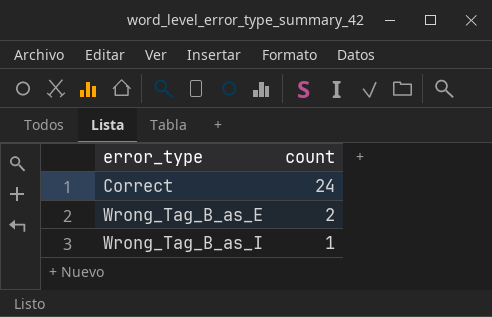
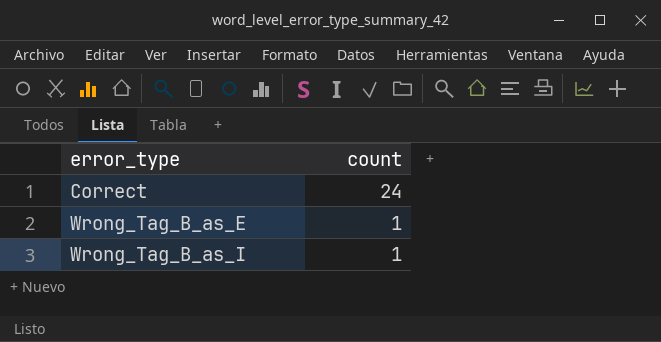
Wrong_Tag_B_as_E | count: 2 -> 1

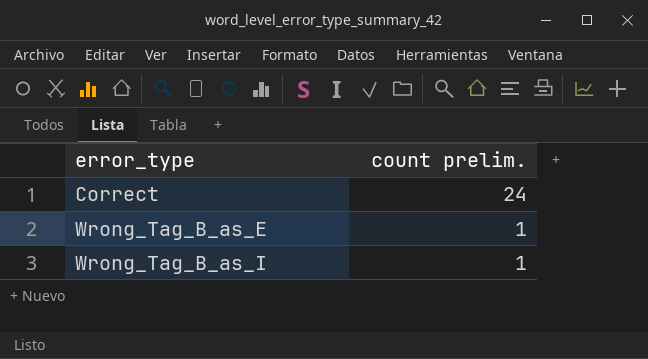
column name: count -> count prelim.

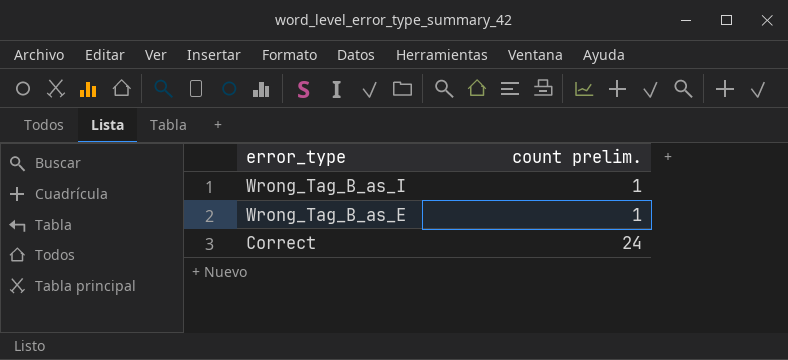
row order: error_type ascending -> error_type descending

